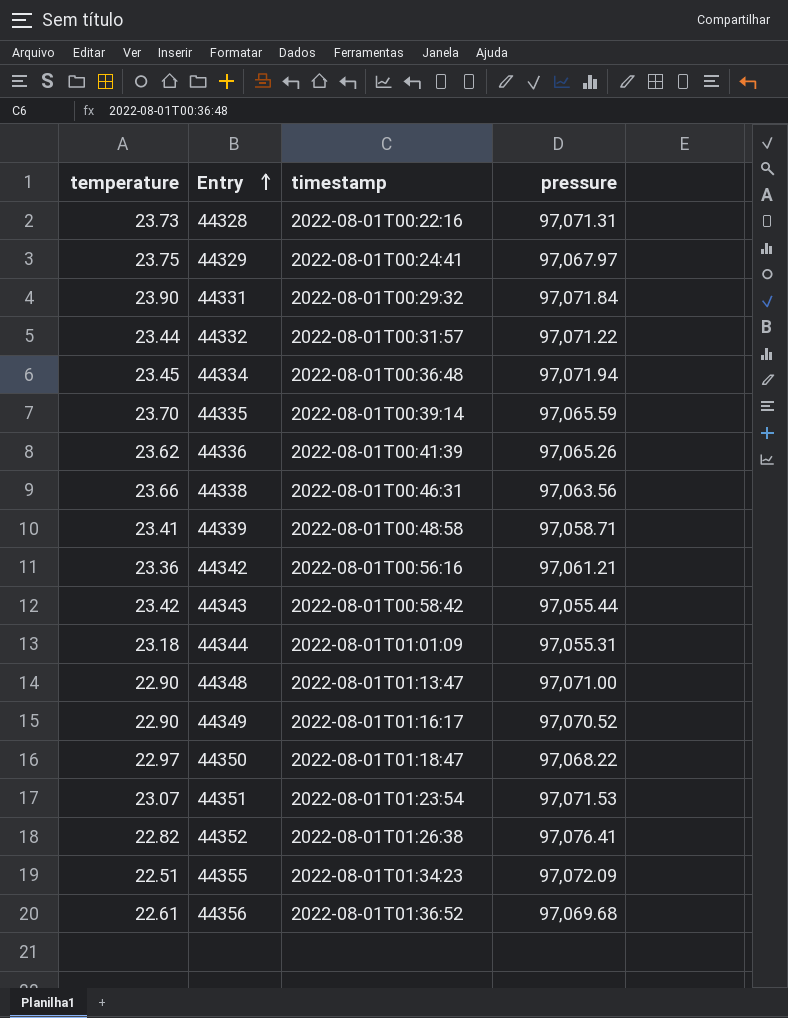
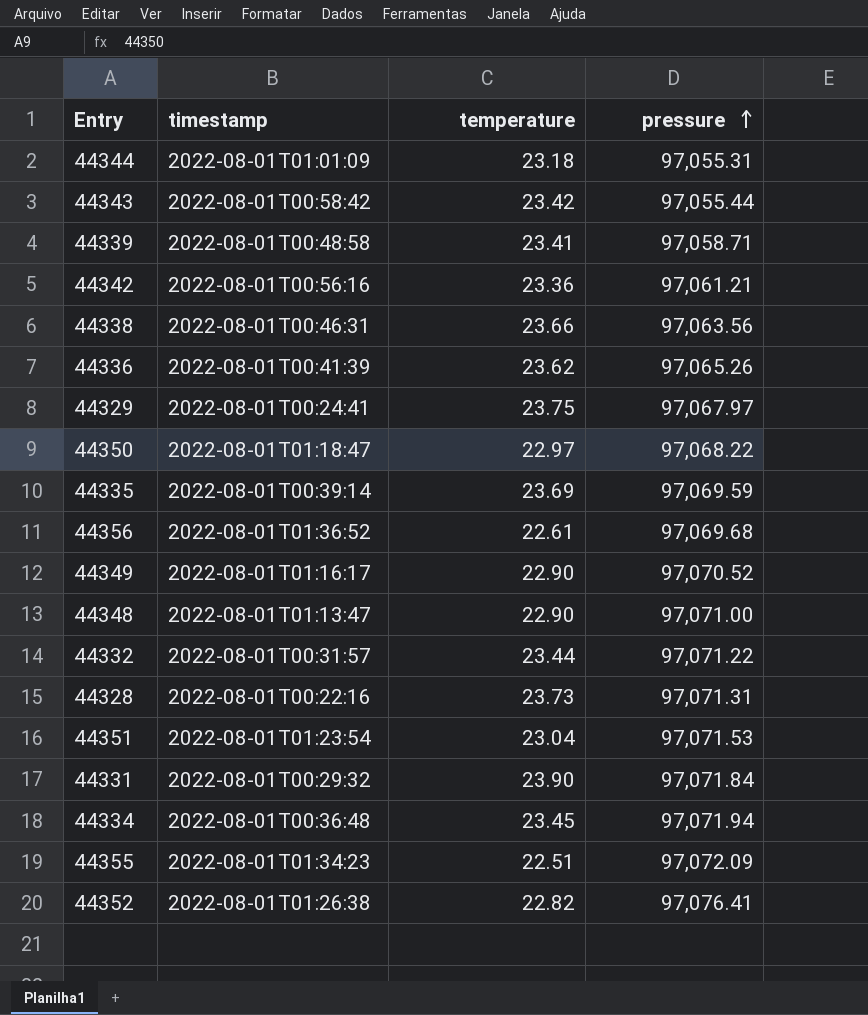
row order: Entry ascending -> pressure ascending
column temperature | position: 1 -> 3
44335 | temperature: 23.70 -> 23.69
44335 | pressure: 97,065.59 -> 97,069.59
44351 | temperature: 23.07 -> 23.04

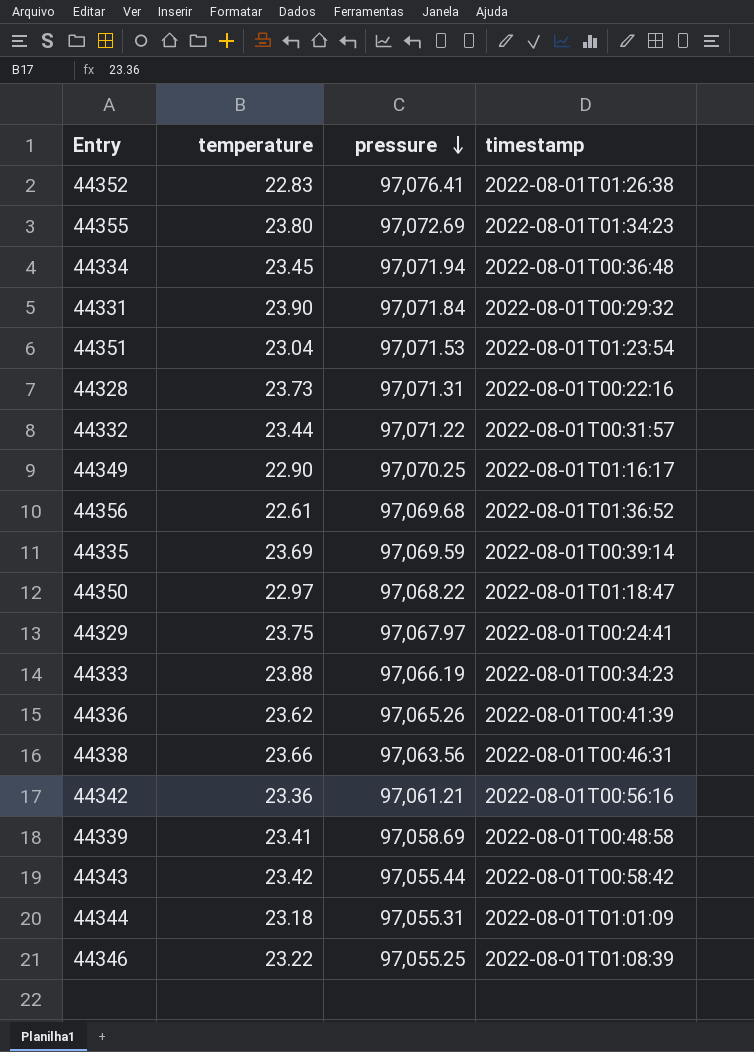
row order: pressure ascending -> pressure descending
column timestamp | position: 2 -> 4
row 44348: 2022-08-01T01:13:47 | 22.90 | 97,071.00 -> none
44352 | temperature: 22.82 -> 22.83
44355 | temperature: 22.51 -> 23.80
44355 | pressure: 97,072.09 -> 97,072.69
44349 | pressure: 97,070.52 -> 97,070.25
row 44333: none -> 23.88 | 97,066.19 | 2022-08-01T00:34:23
44339 | pressure: 97,058.71 -> 97,058.69
row 44346: none -> 23.22 | 97,055.25 | 2022-08-01T01:08:39

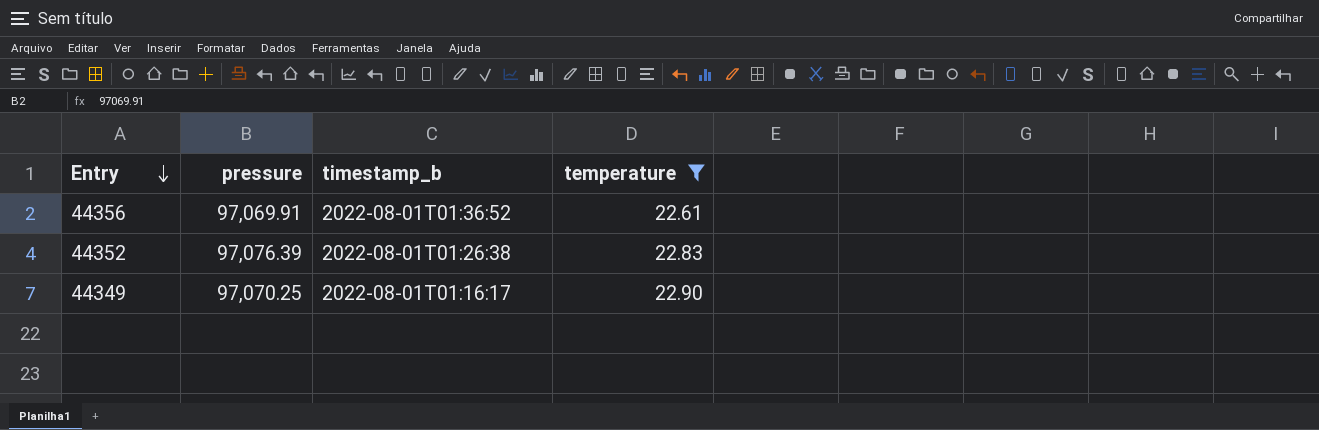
filter: none -> temperature <= 22.90
row order: pressure descending -> Entry descending
column name: timestamp -> timestamp_b
column temperature | position: 2 -> 4
44356 | pressure: 97,069.68 -> 97,069.91
44352 | pressure: 97,076.41 -> 97,076.39

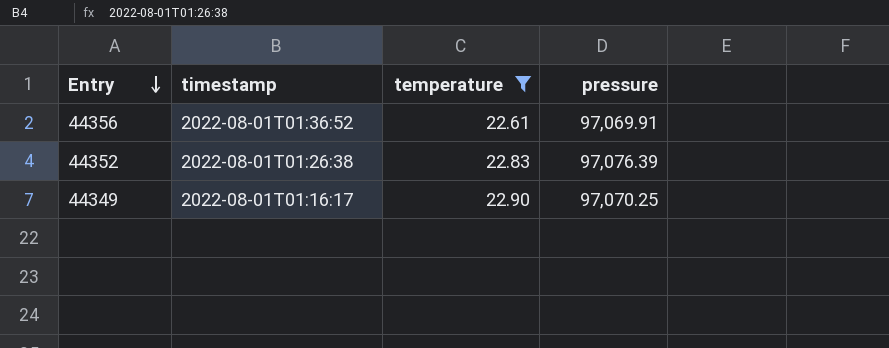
column name: timestamp_b -> timestamp
column pressure | position: 2 -> 4

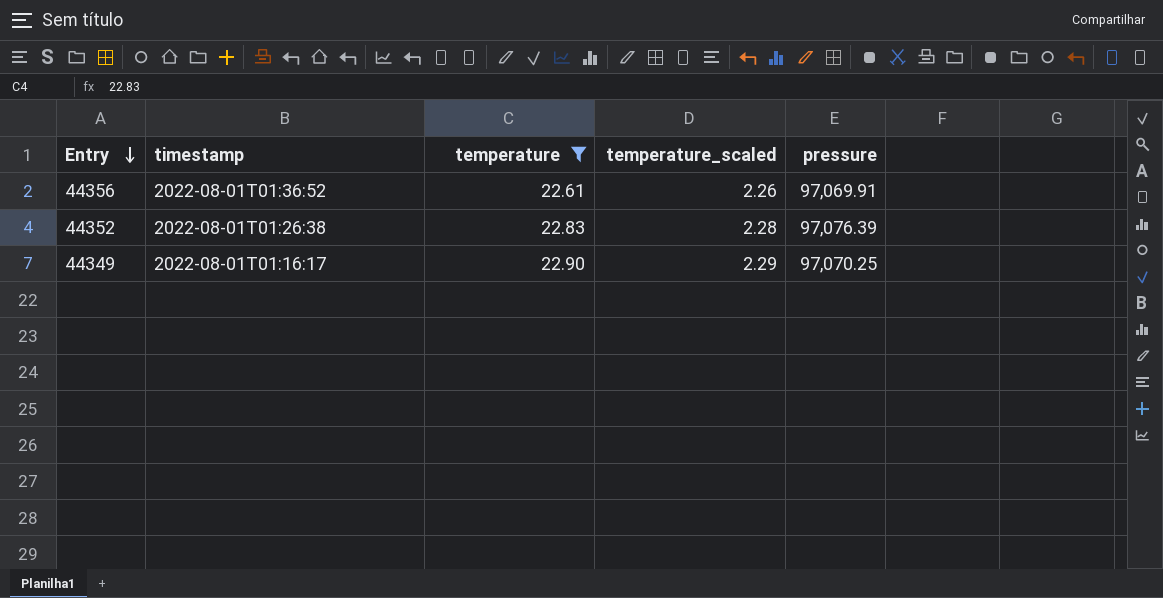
column temperature_scaled | formula: none -> [temperature] * 0.1

